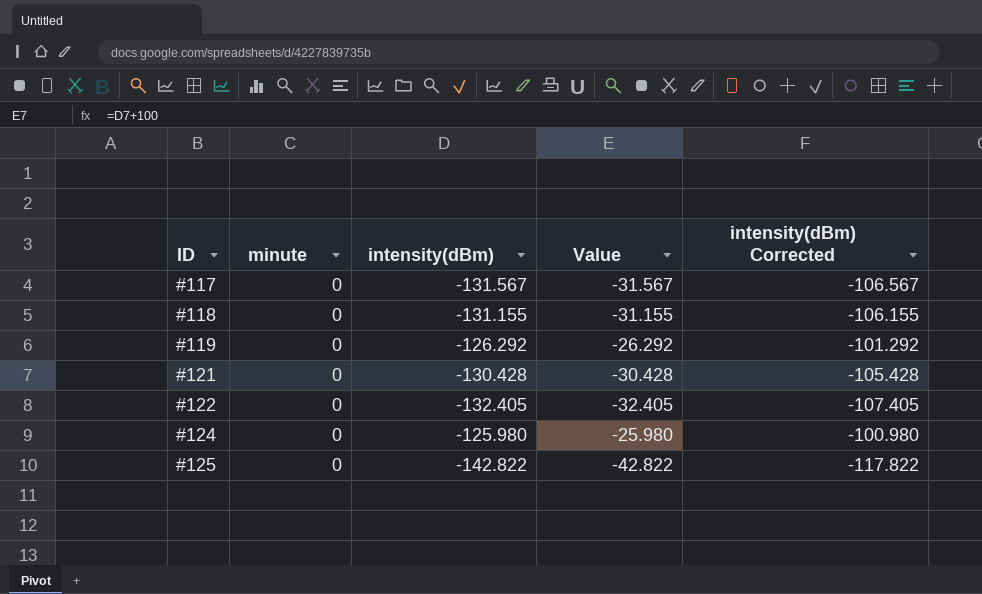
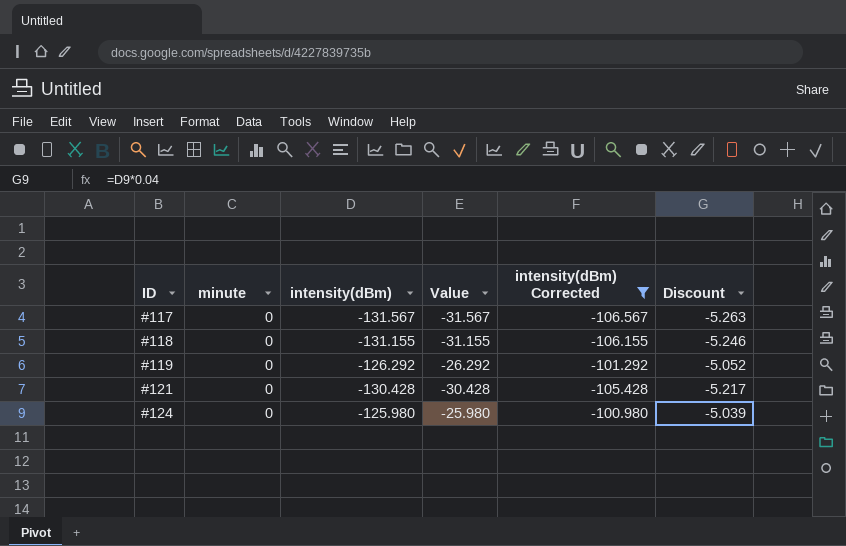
filter: none -> intensity(dBm) Corrected >= -106.567
column Discount | formula: none -> [intensity(dBm)] * 0.04

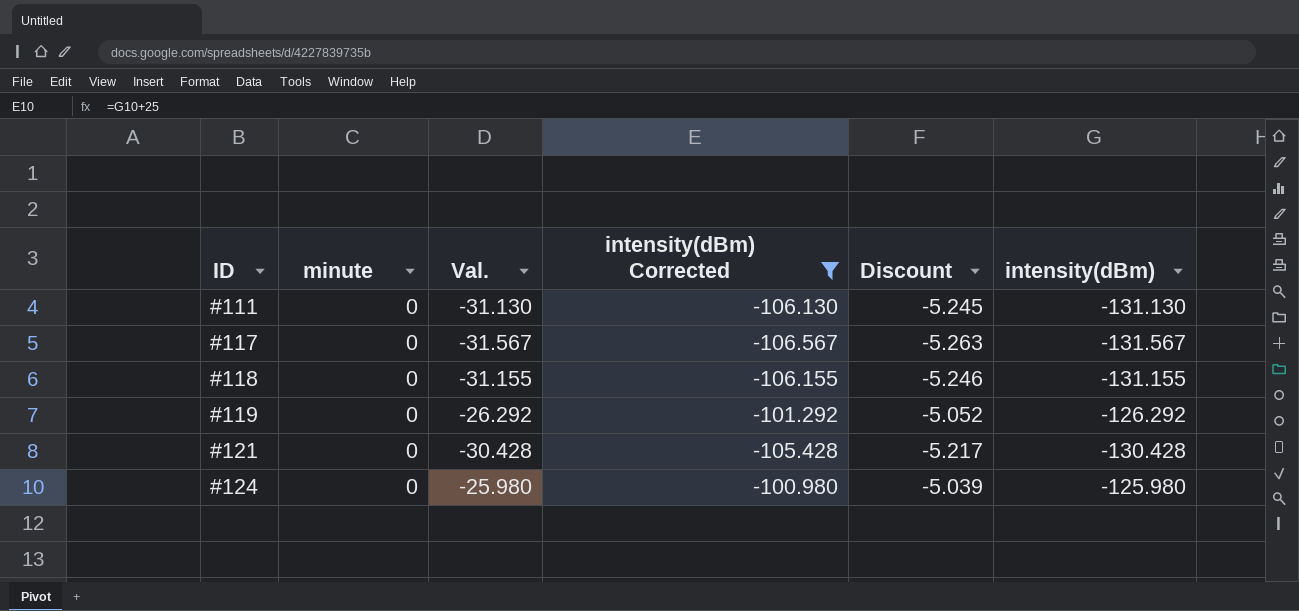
column name: Value -> Val.
column intensity(dBm) | position: 3 -> 6
row #111: none -> 0 | -31.130 | -106.130 | -5.245 | -131.130

